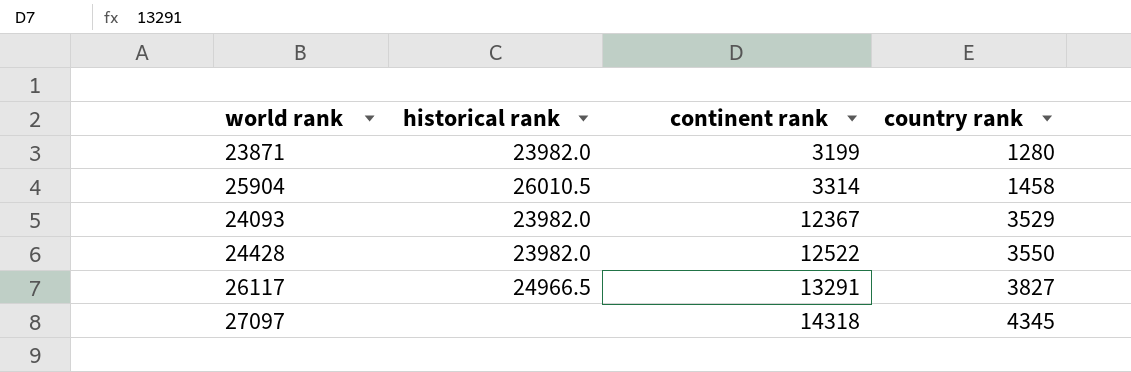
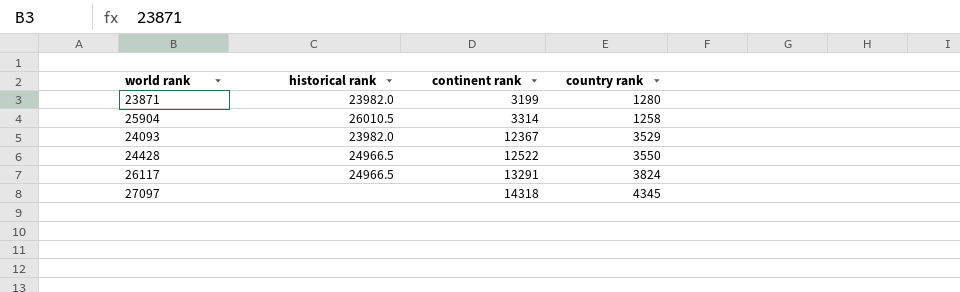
25904 | country rank: 1458 -> 1258
24428 | historical rank: 23982.0 -> 24966.5
26117 | country rank: 3827 -> 3824

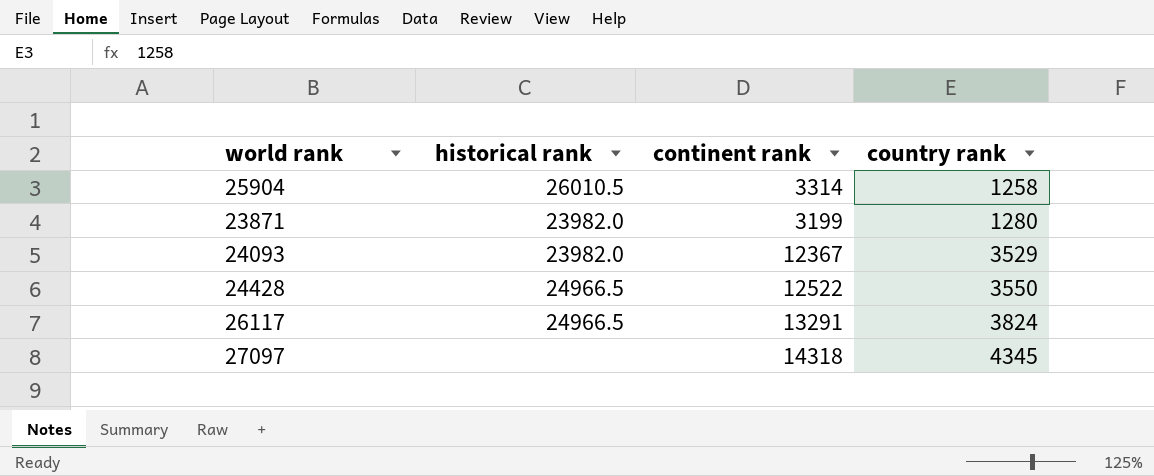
row order: continent rank ascending -> country rank ascending

